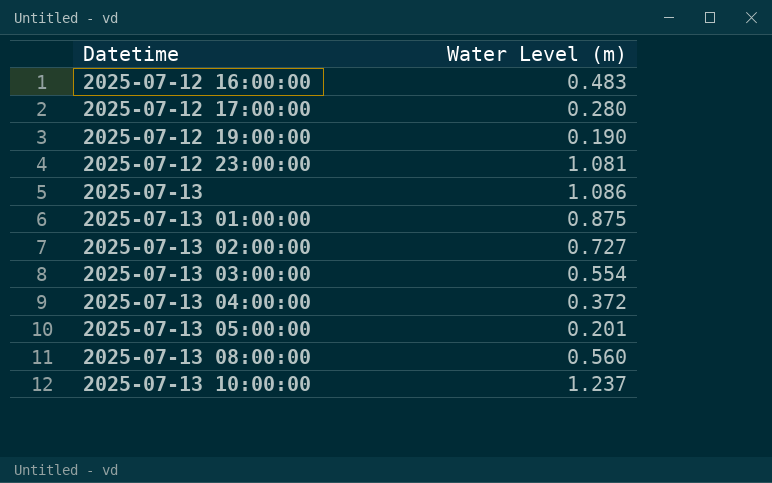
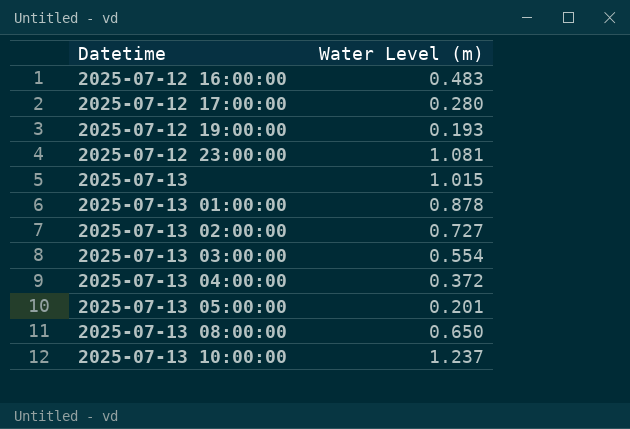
2025-07-12 19:00:00 | Water Level (m): 0.190 -> 0.193
2025-07-13 | Water Level (m): 1.086 -> 1.015
2025-07-13 01:00:00 | Water Level (m): 0.875 -> 0.878
2025-07-13 08:00:00 | Water Level (m): 0.560 -> 0.650

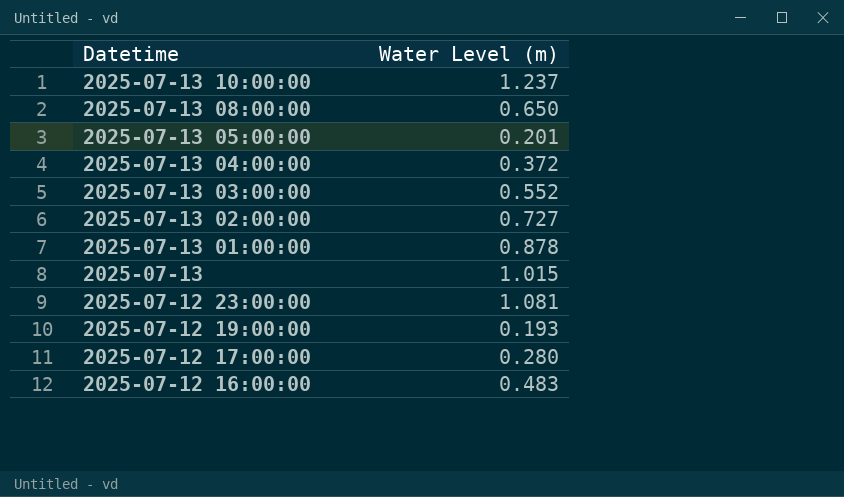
row order: Datetime ascending -> Datetime descending
2025-07-13 03:00:00 | Water Level (m): 0.554 -> 0.552

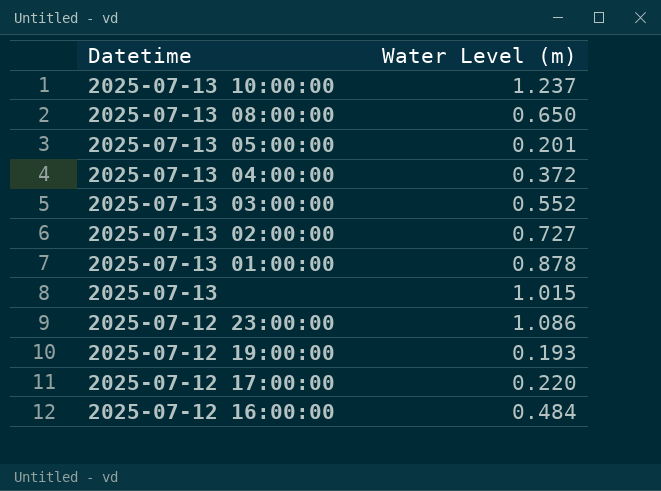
2025-07-12 23:00:00 | Water Level (m): 1.081 -> 1.086
2025-07-12 17:00:00 | Water Level (m): 0.280 -> 0.220
2025-07-12 16:00:00 | Water Level (m): 0.483 -> 0.484

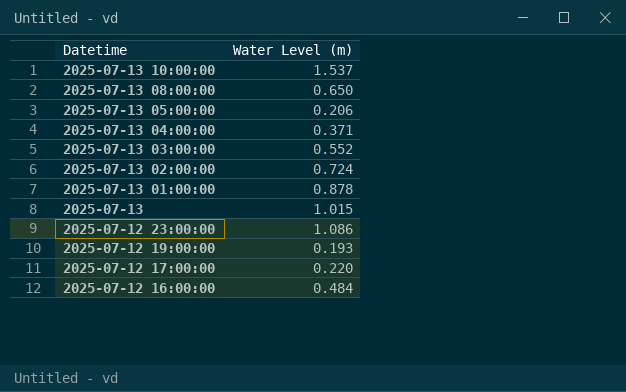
2025-07-13 10:00:00 | Water Level (m): 1.237 -> 1.537
2025-07-13 05:00:00 | Water Level (m): 0.201 -> 0.206
2025-07-13 04:00:00 | Water Level (m): 0.372 -> 0.371
2025-07-13 02:00:00 | Water Level (m): 0.727 -> 0.724

